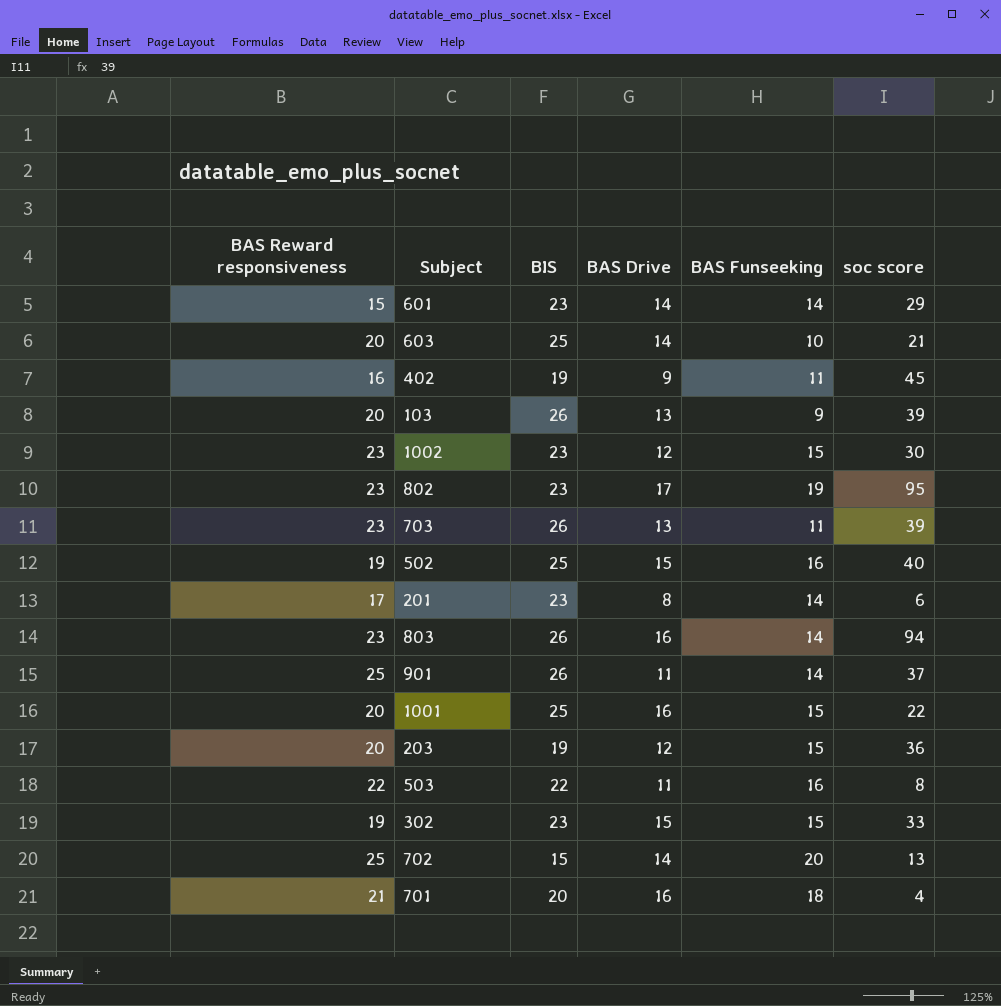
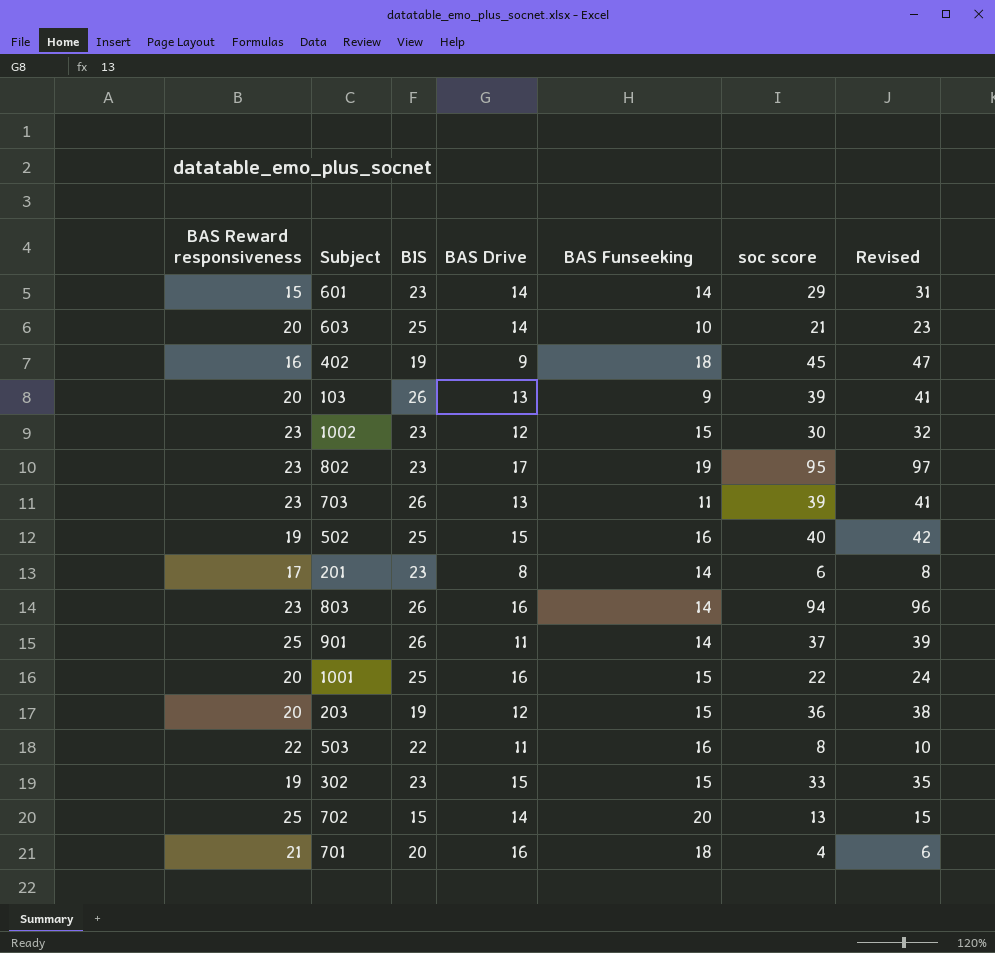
column Revised | formula: none -> [soc score] + 2
402 | BAS Funseeking: 11 -> 18

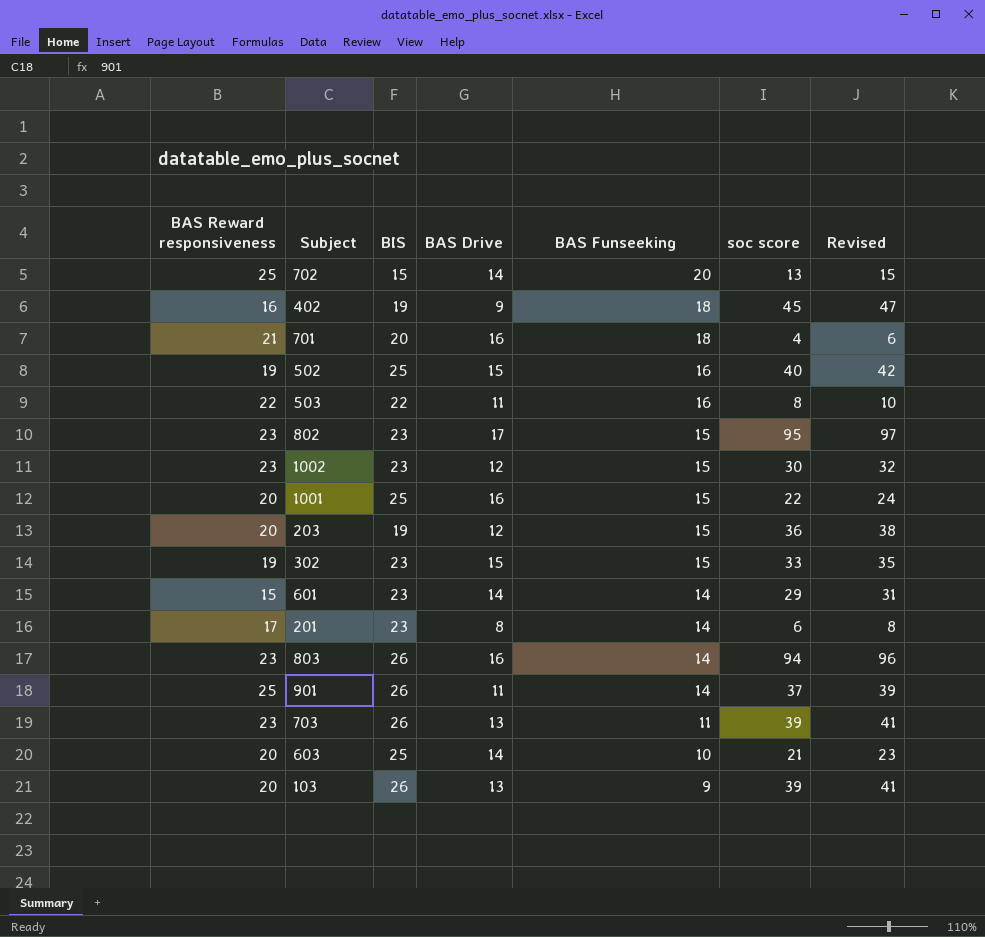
row order: none -> BAS Funseeking descending
802 | BAS Funseeking: 19 -> 15

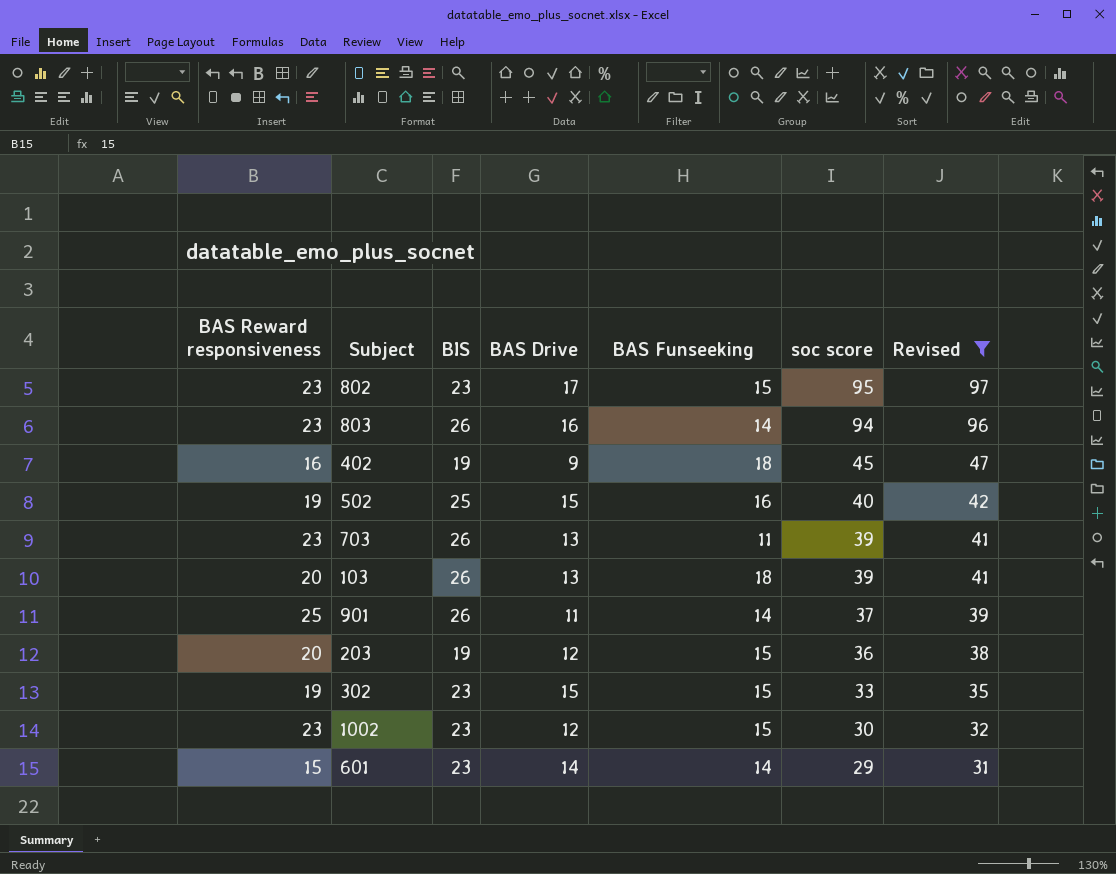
filter: none -> Revised >= 31
row order: BAS Funseeking descending -> soc score descending
103 | BAS Funseeking: 9 -> 18

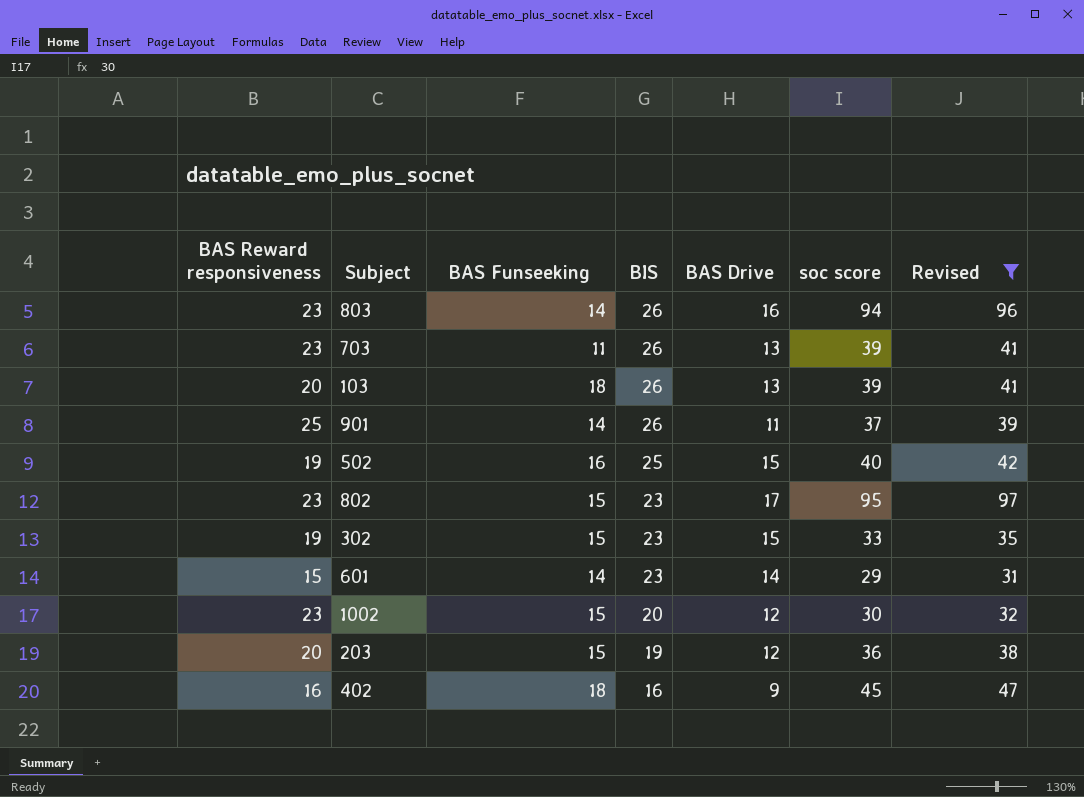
row order: soc score descending -> BIS descending
column BAS Funseeking | position: 5 -> 3
1002 | BIS: 23 -> 20
402 | BIS: 19 -> 16

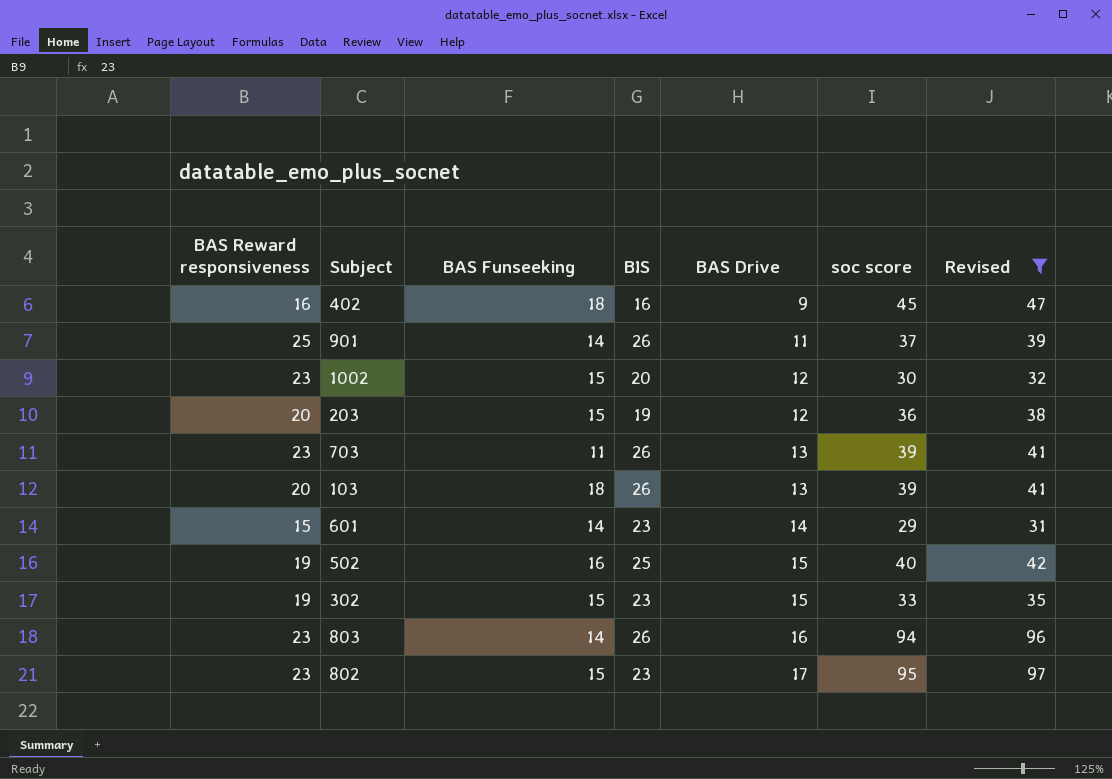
row order: BIS descending -> BAS Drive ascending

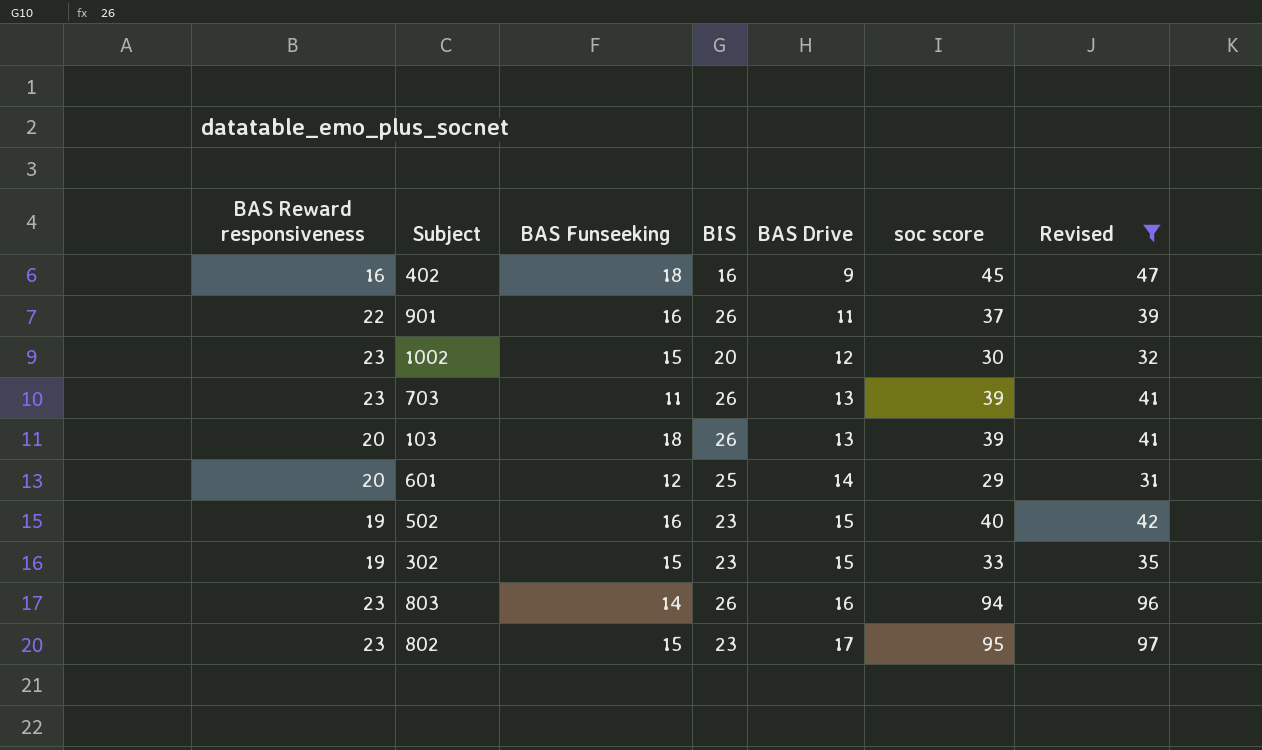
row 203: 20 | 15 | 19 | 12 | 36 | 38 -> none
901 | BAS Reward responsiveness: 25 -> 22
901 | BAS Funseeking: 14 -> 16
601 | BAS Reward responsiveness: 15 -> 20
601 | BAS Funseeking: 14 -> 12
601 | BIS: 23 -> 25
502 | BIS: 25 -> 23

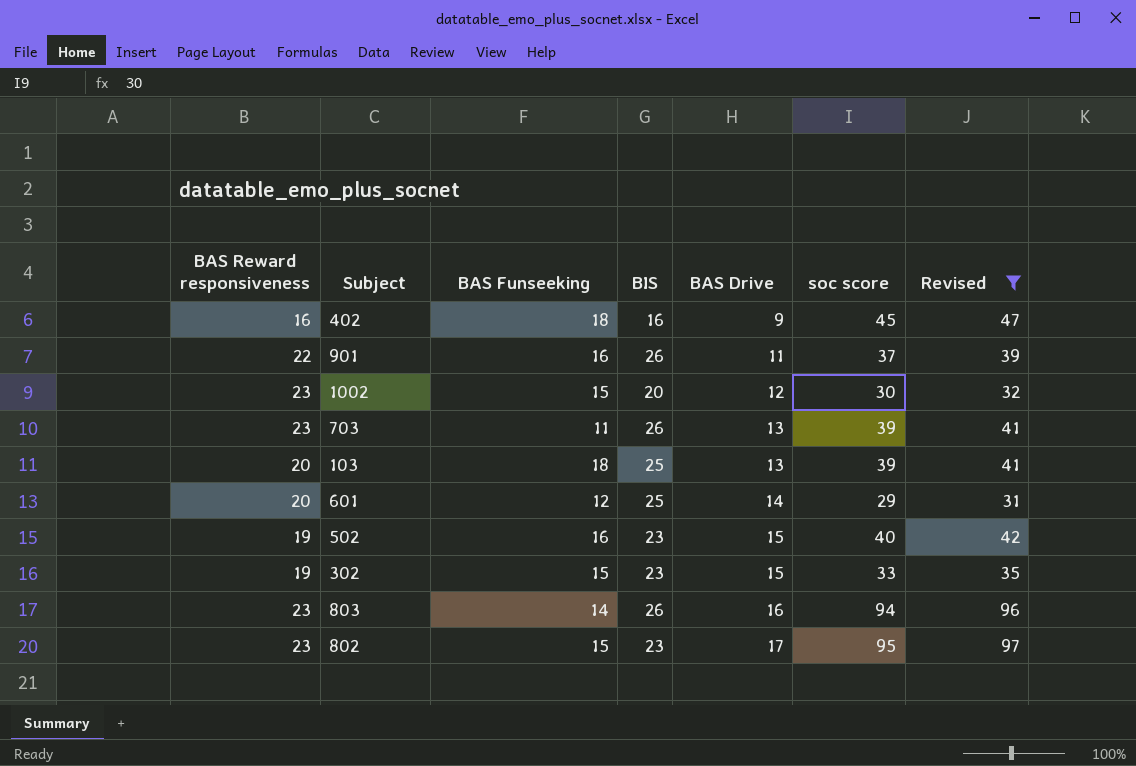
103 | BIS: 26 -> 25

